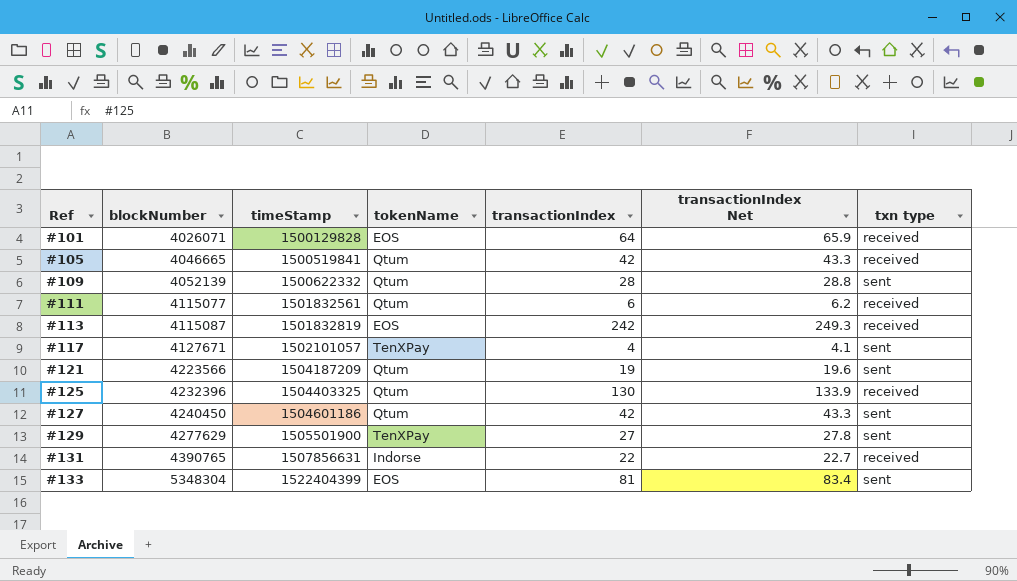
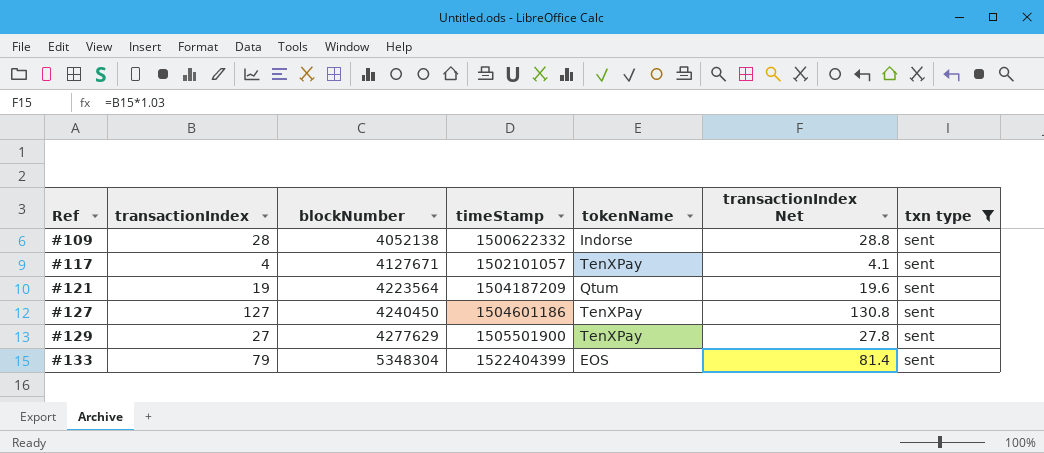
filter: none -> txn type = sent
column transactionIndex | position: 5 -> 2
#109 | blockNumber: 4052139 -> 4052138
#109 | tokenName: Qtum -> Indorse
#121 | blockNumber: 4223566 -> 4223564
#127 | transactionIndex: 42 -> 127
#127 | tokenName: Qtum -> TenXPay
#127 | transactionIndex Net: 43.3 -> 130.8
#133 | transactionIndex: 81 -> 79
#133 | transactionIndex Net: 83.4 -> 81.4

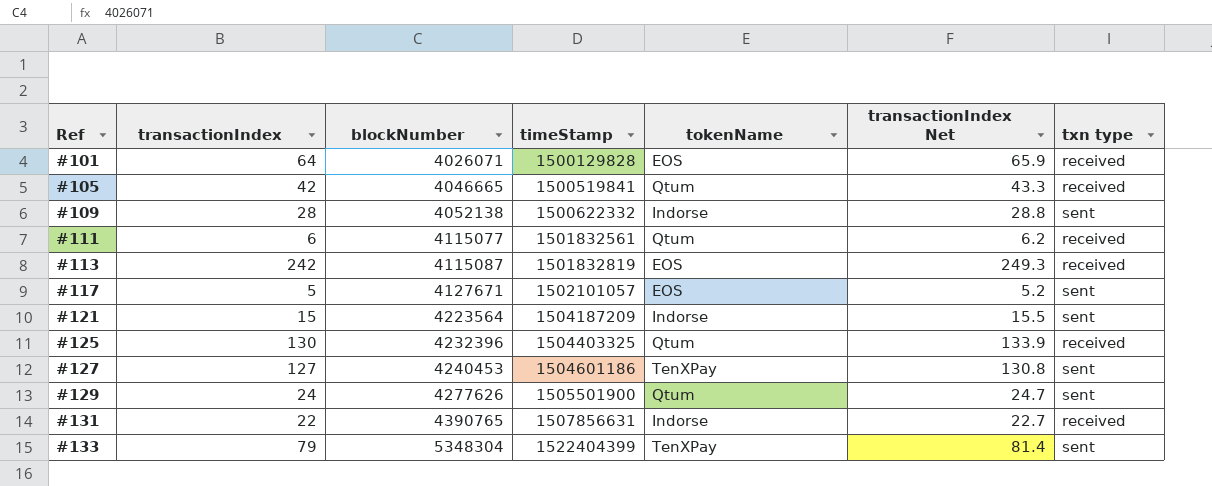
filter: txn type = sent -> none
#117 | transactionIndex: 4 -> 5
#117 | tokenName: TenXPay -> EOS
#117 | transactionIndex Net: 4.1 -> 5.2
#121 | transactionIndex: 19 -> 15
#121 | tokenName: Qtum -> Indorse
#121 | transactionIndex Net: 19.6 -> 15.5
#127 | blockNumber: 4240450 -> 4240453
#129 | transactionIndex: 27 -> 24
#129 | blockNumber: 4277629 -> 4277626
#129 | tokenName: TenXPay -> Qtum
#129 | transactionIndex Net: 27.8 -> 24.7
#133 | tokenName: EOS -> TenXPay

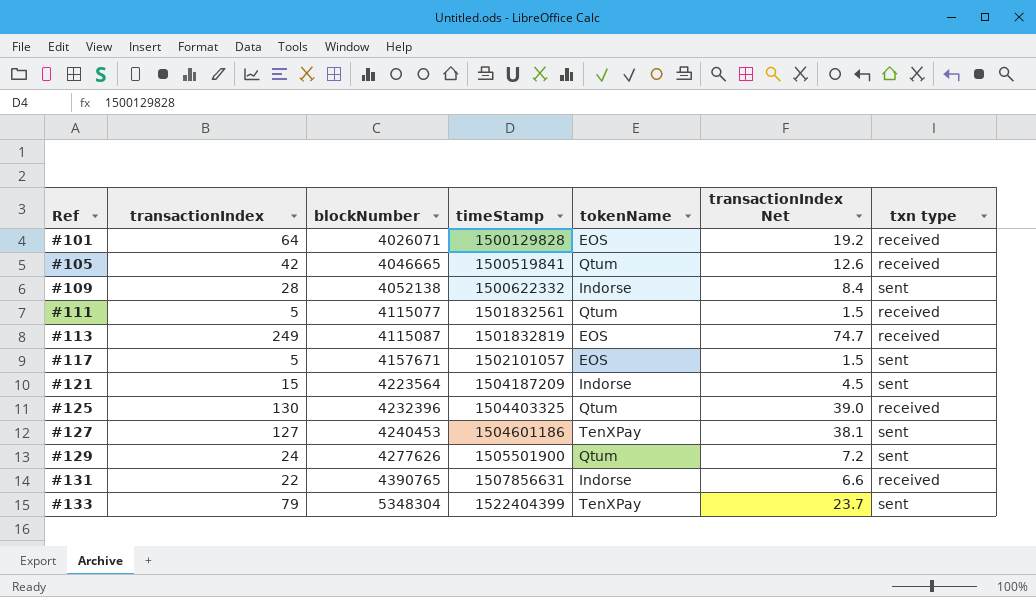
column transactionIndex Net | formula: [transactionIndex] * 1.03 -> [transactionIndex] * 0.3
#111 | transactionIndex: 6 -> 5
#113 | transactionIndex: 242 -> 249
#117 | blockNumber: 4127671 -> 4157671

